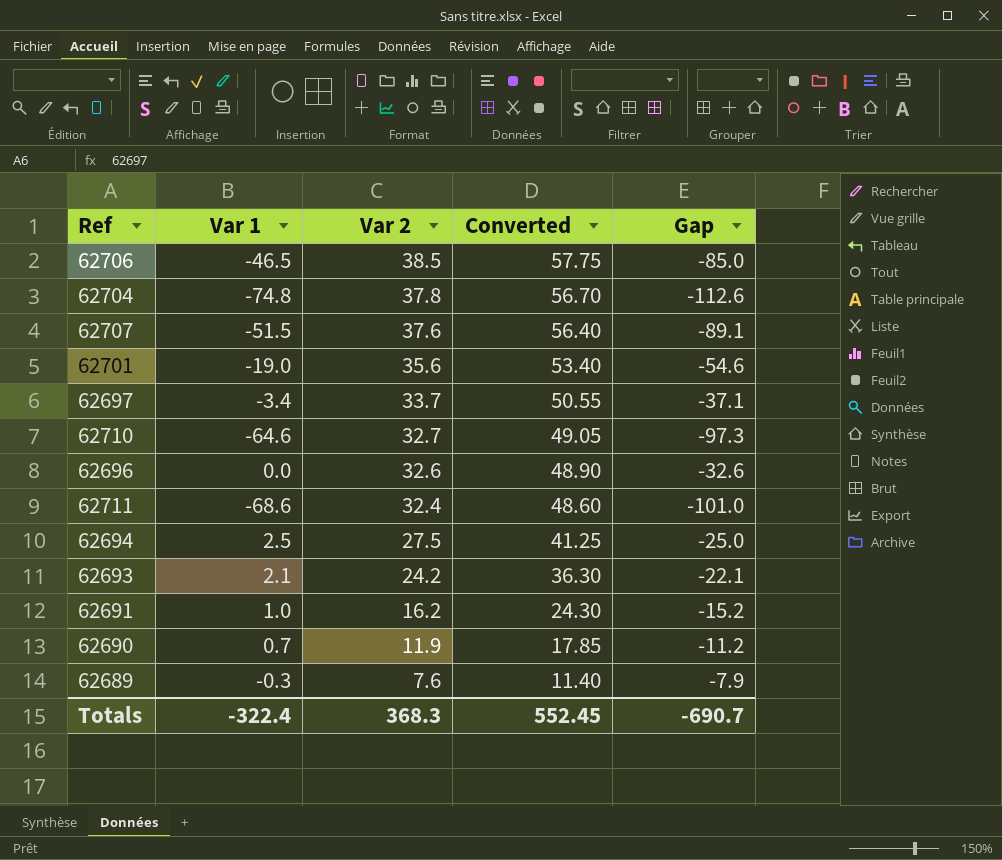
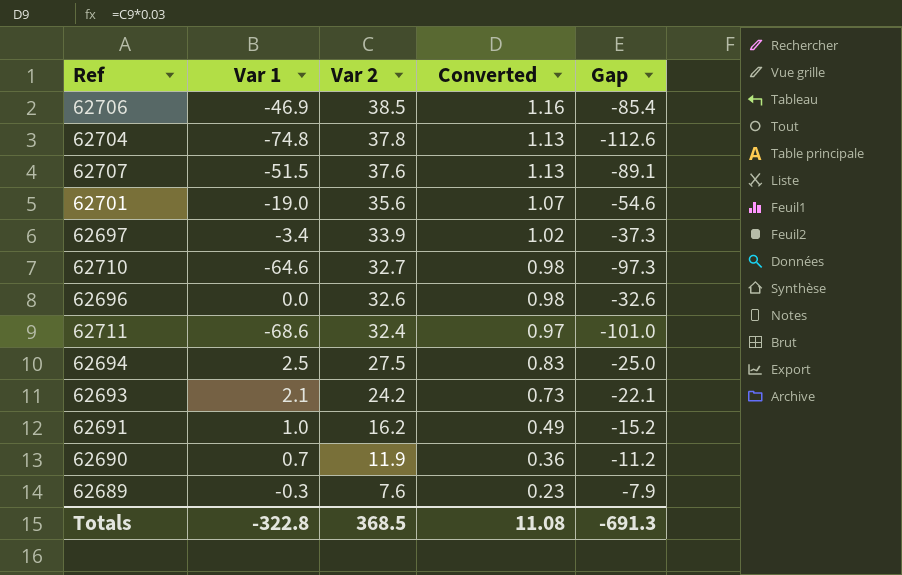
column Converted | formula: [Var 2] * 1.5 -> [Var 2] * 0.03
62706 | Var 1: -46.5 -> -46.9
62706 | Gap: -85.0 -> -85.4
62697 | Var 2: 33.7 -> 33.9
62697 | Gap: -37.1 -> -37.3
Totals | Var 1: -322.4 -> -322.8
Totals | Var 2: 368.3 -> 368.5
Totals | Converted: 552.45 -> 11.08
Totals | Gap: -690.7 -> -691.3

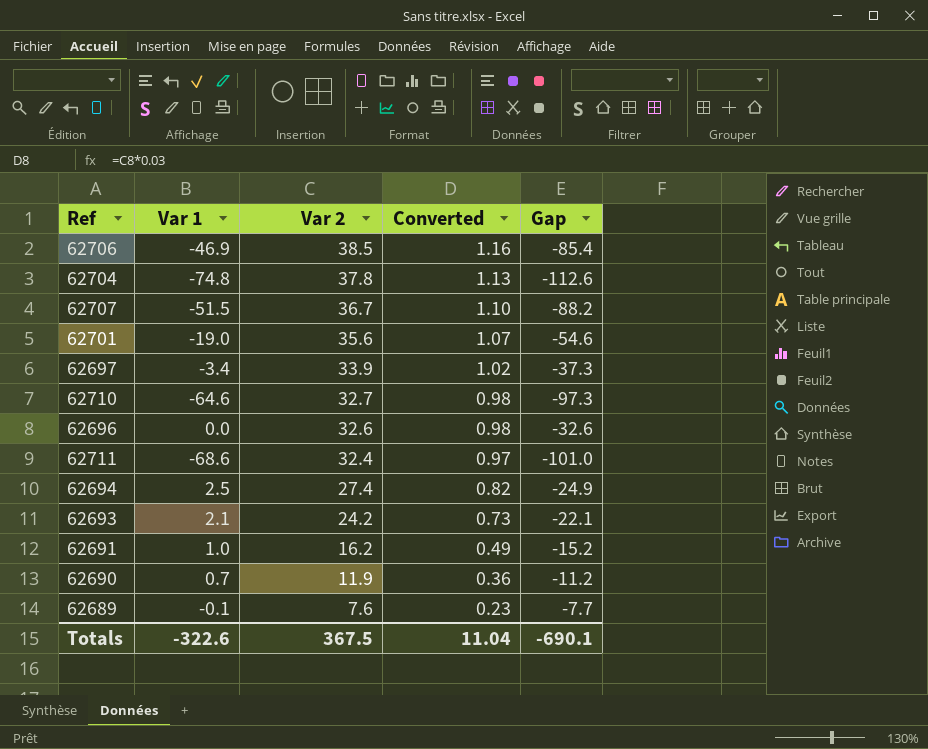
62707 | Var 2: 37.6 -> 36.7
62707 | Converted: 1.13 -> 1.10
62707 | Gap: -89.1 -> -88.2
62694 | Var 2: 27.5 -> 27.4
62694 | Converted: 0.83 -> 0.82
62694 | Gap: -25.0 -> -24.9
62689 | Var 1: -0.3 -> -0.1
62689 | Gap: -7.9 -> -7.7
Totals | Var 1: -322.8 -> -322.6
Totals | Var 2: 368.5 -> 367.5
Totals | Converted: 11.08 -> 11.04
Totals | Gap: -691.3 -> -690.1

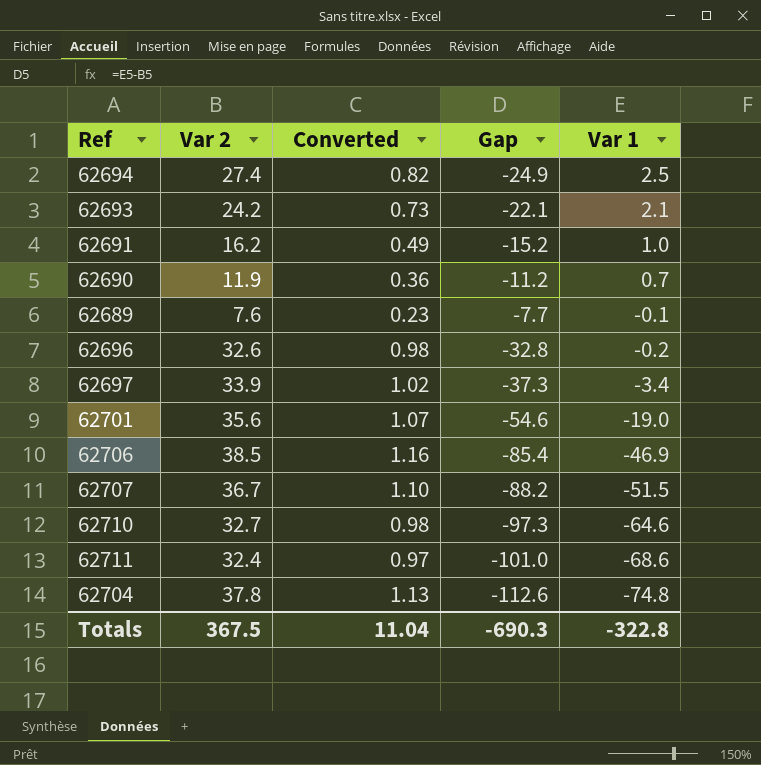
row order: Var 2 descending -> Var 1 descending
column Var 1 | position: 2 -> 5
62696 | Gap: -32.6 -> -32.8
62696 | Var 1: 0.0 -> -0.2
Totals | Gap: -690.1 -> -690.3
Totals | Var 1: -322.6 -> -322.8

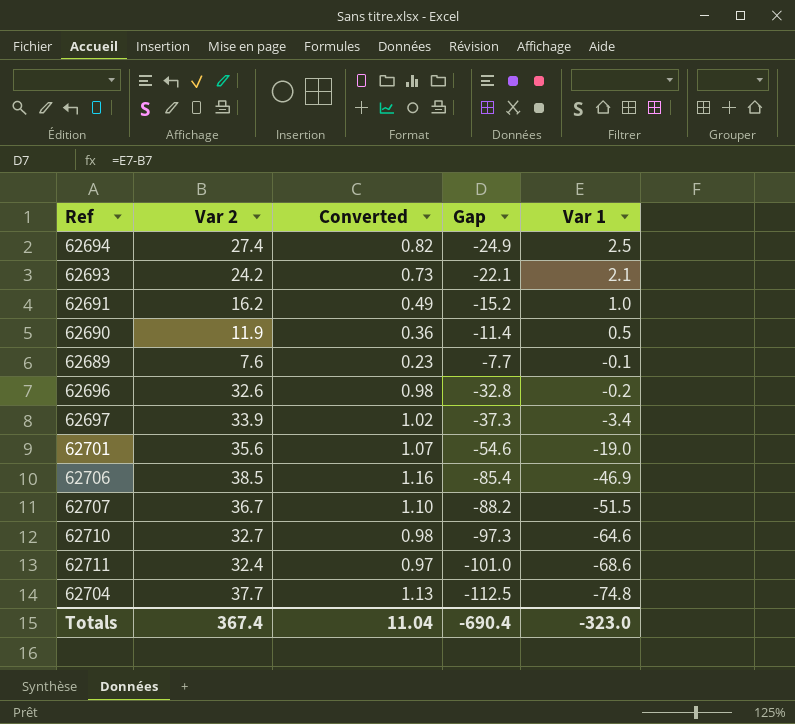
62690 | Gap: -11.2 -> -11.4
62690 | Var 1: 0.7 -> 0.5
62704 | Var 2: 37.8 -> 37.7
62704 | Gap: -112.6 -> -112.5
Totals | Var 2: 367.5 -> 367.4
Totals | Gap: -690.3 -> -690.4
Totals | Var 1: -322.8 -> -323.0

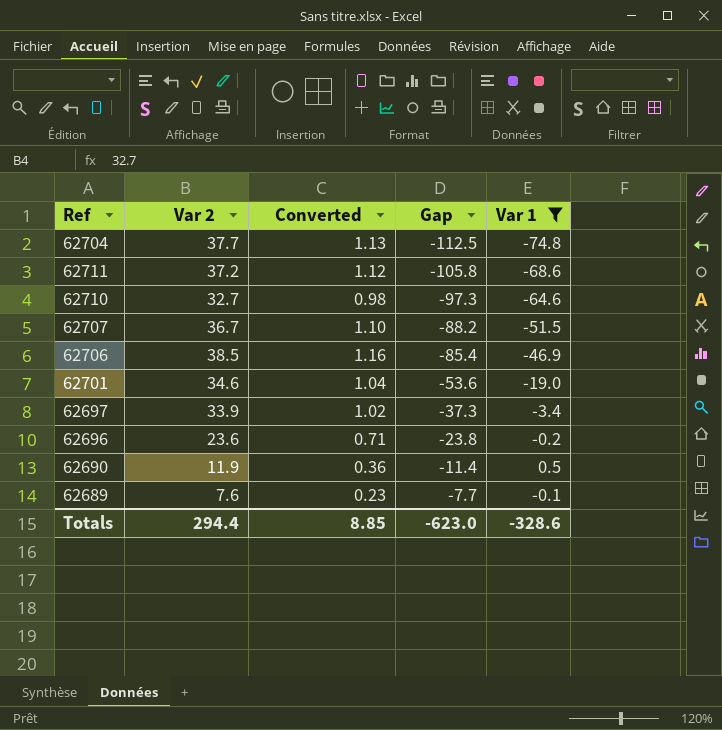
filter: none -> Var 1 <= 0.5
row order: Var 1 descending -> Gap ascending
62711 | Var 2: 32.4 -> 37.2
62711 | Converted: 0.97 -> 1.12
62711 | Gap: -101.0 -> -105.8
62701 | Var 2: 35.6 -> 34.6
62701 | Converted: 1.07 -> 1.04
62701 | Gap: -54.6 -> -53.6
62696 | Var 2: 32.6 -> 23.6
62696 | Converted: 0.98 -> 0.71
62696 | Gap: -32.8 -> -23.8
Totals | Var 2: 367.4 -> 294.4
Totals | Converted: 11.04 -> 8.85
Totals | Gap: -690.4 -> -623.0
Totals | Var 1: -323.0 -> -328.6

